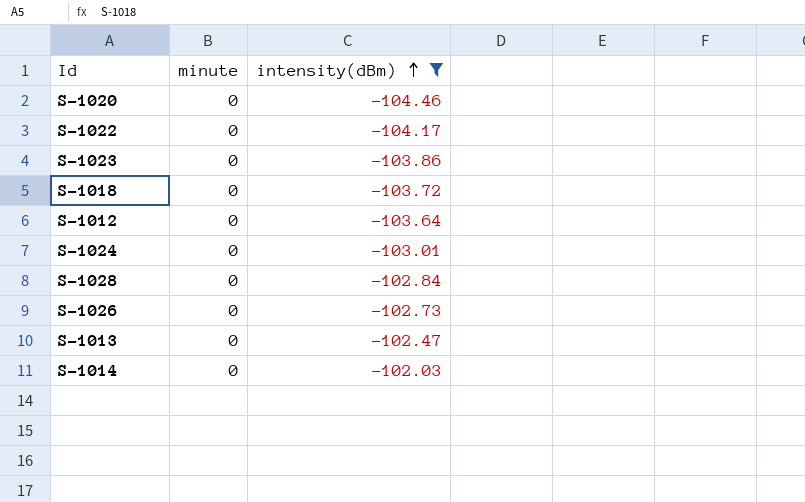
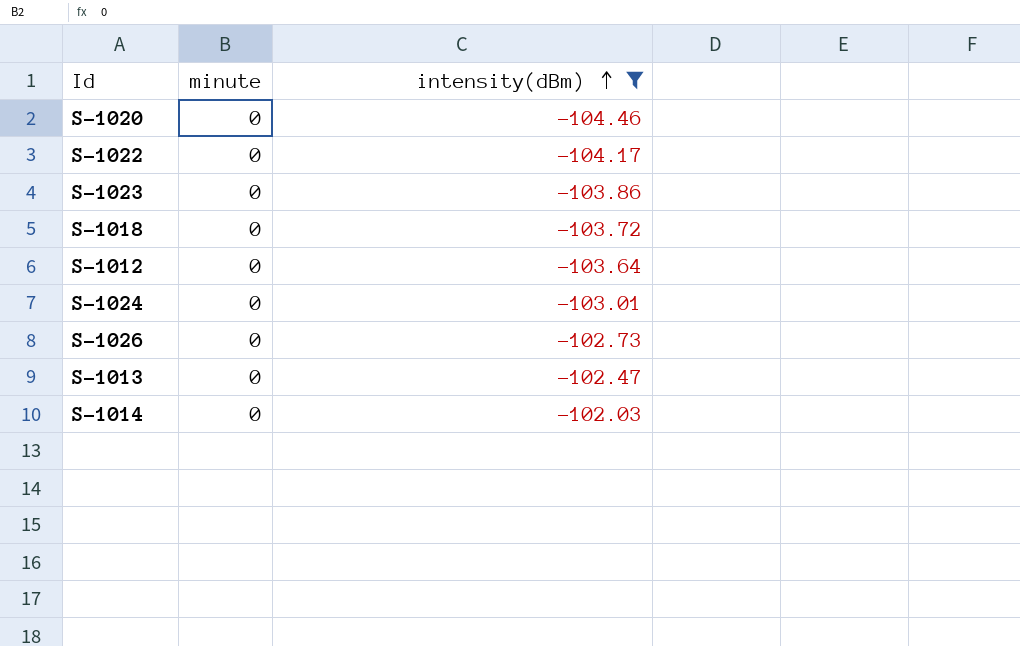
row S-1028: 0 | -102.84 -> none

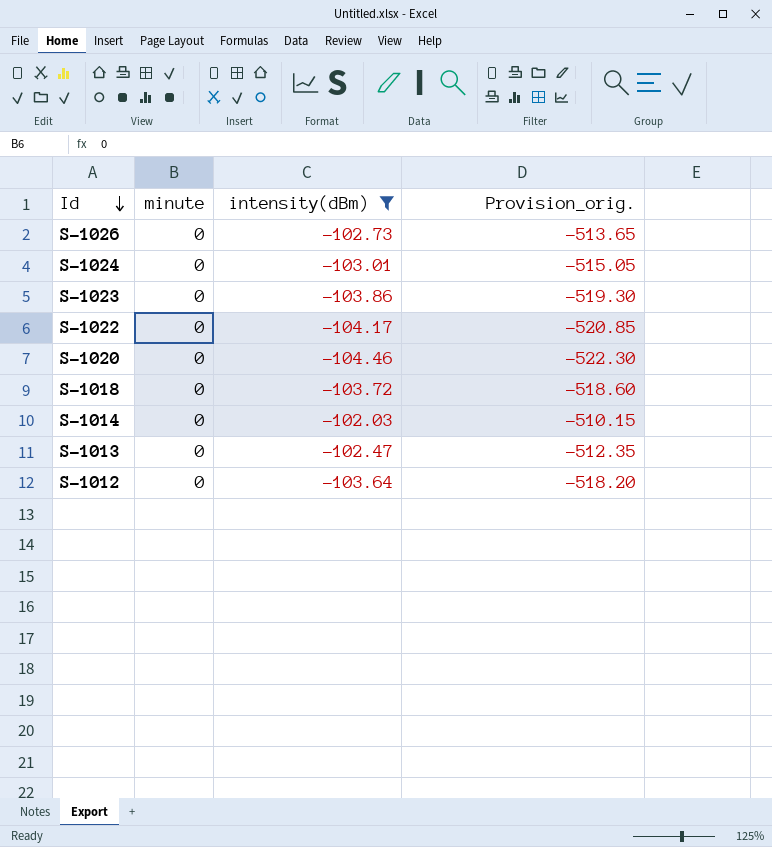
row order: intensity(dBm) ascending -> Id descending
column Provision_orig. | formula: none -> [intensity(dBm)] * 5

